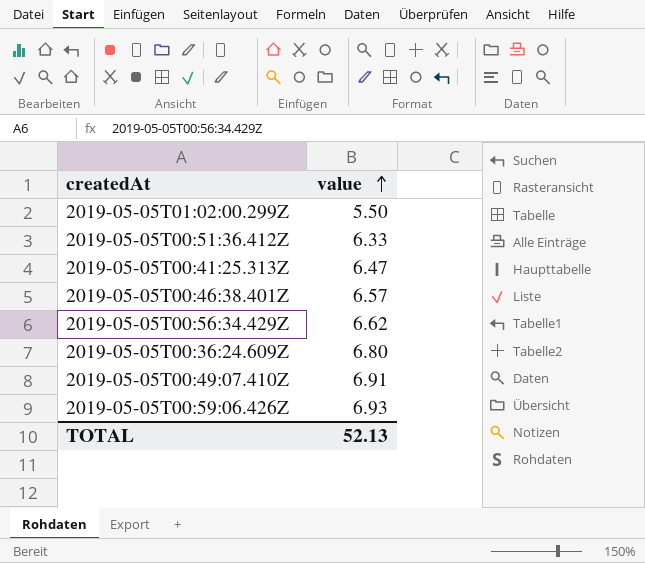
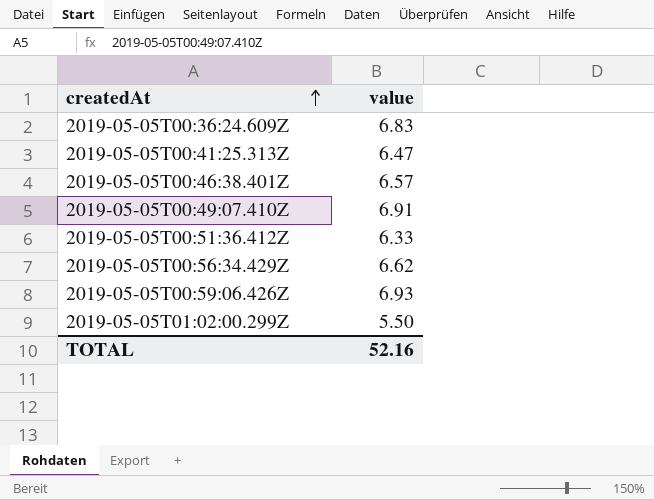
row order: value ascending -> createdAt ascending
2019-05-05T00:36:24.609Z | value: 6.80 -> 6.83
TOTAL | value: 52.13 -> 52.16

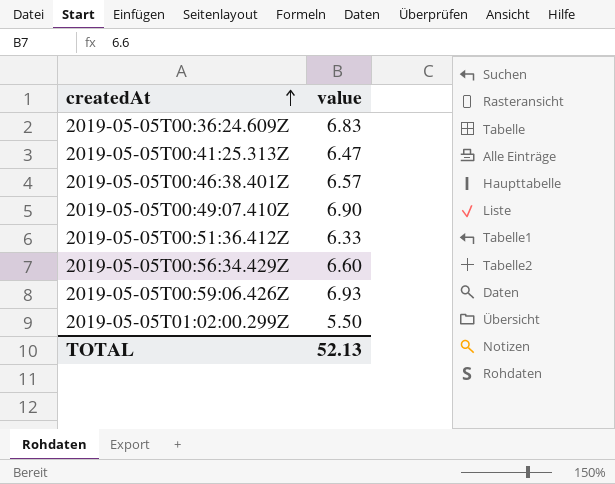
2019-05-05T00:49:07.410Z | value: 6.91 -> 6.90
2019-05-05T00:56:34.429Z | value: 6.62 -> 6.60
TOTAL | value: 52.16 -> 52.13

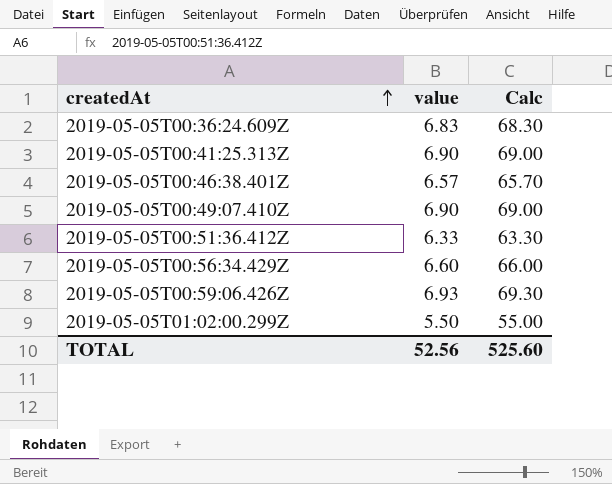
column Calc | formula: none -> [value] * 10
2019-05-05T00:41:25.313Z | value: 6.47 -> 6.90
TOTAL | value: 52.13 -> 52.56

